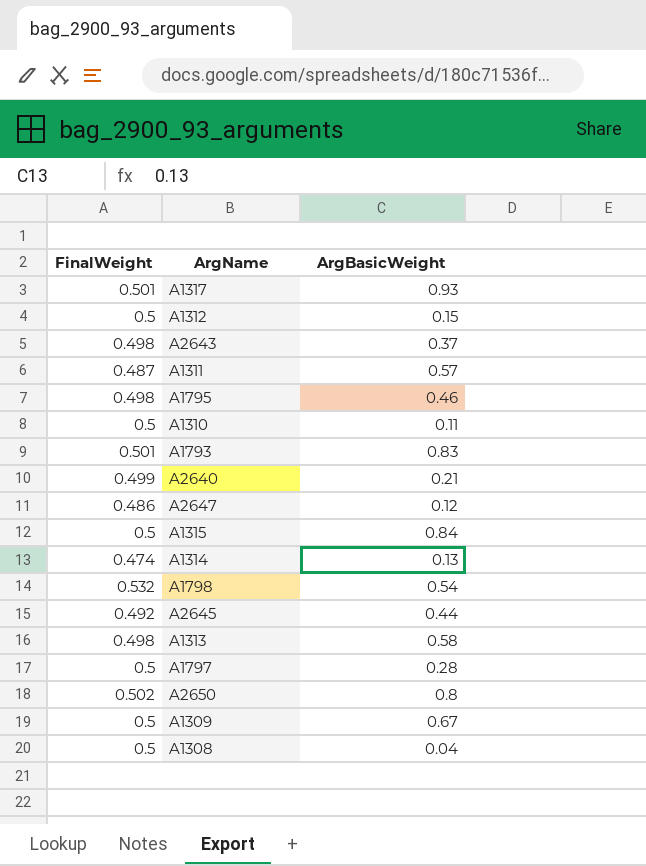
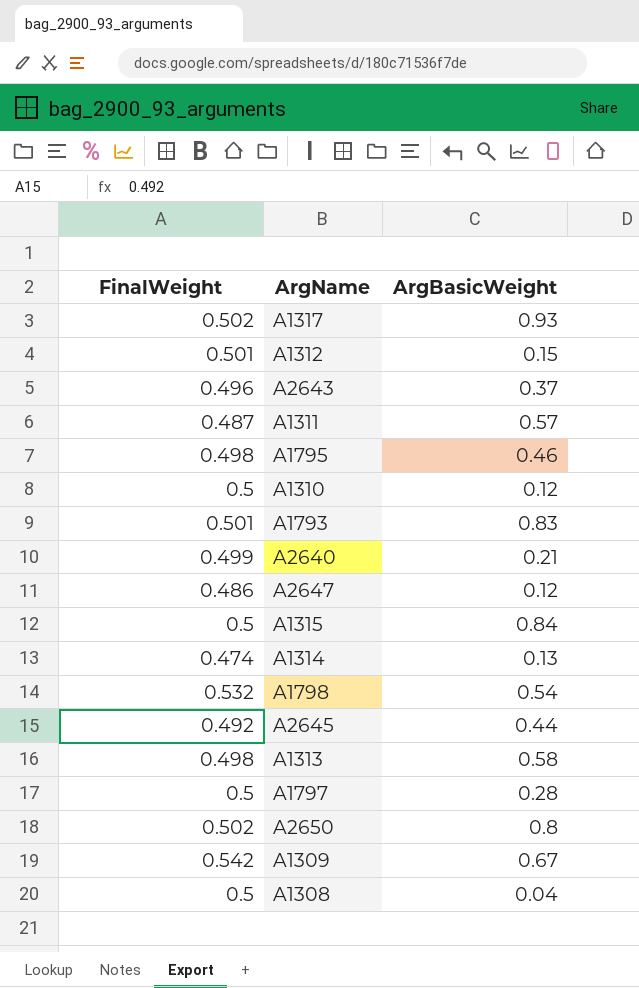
A1317 | FinalWeight: 0.501 -> 0.502
A1312 | FinalWeight: 0.5 -> 0.501
A2643 | FinalWeight: 0.498 -> 0.496
A1310 | ArgBasicWeight: 0.11 -> 0.12
A1309 | FinalWeight: 0.5 -> 0.542

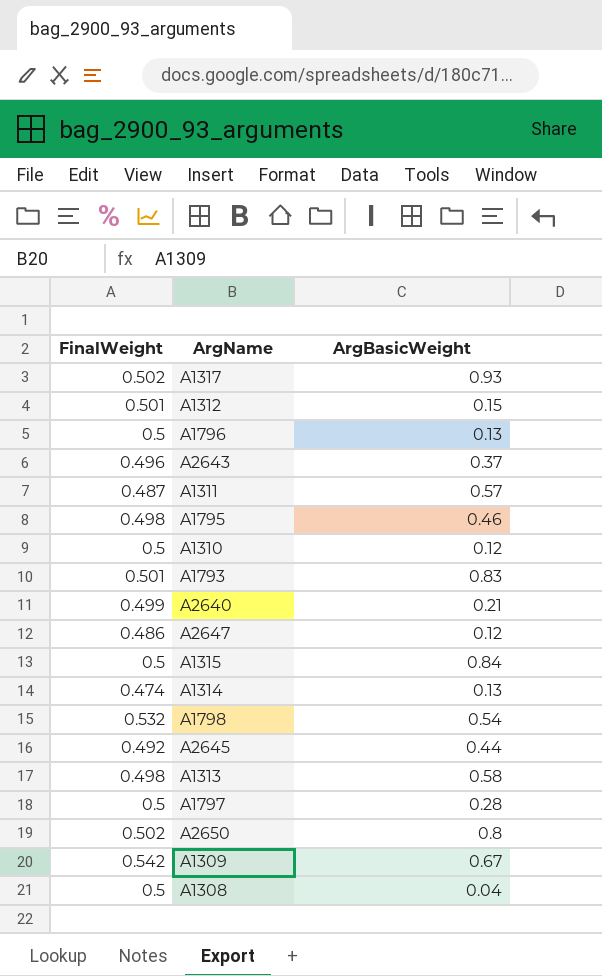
row A1796: none -> 0.5 | 0.13

